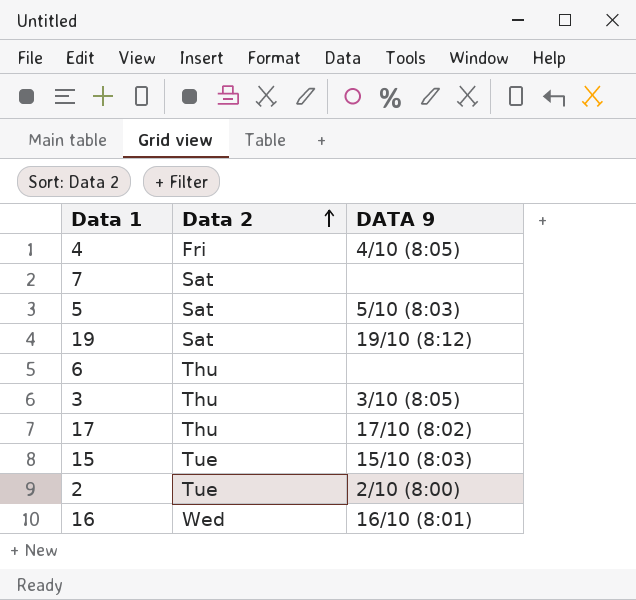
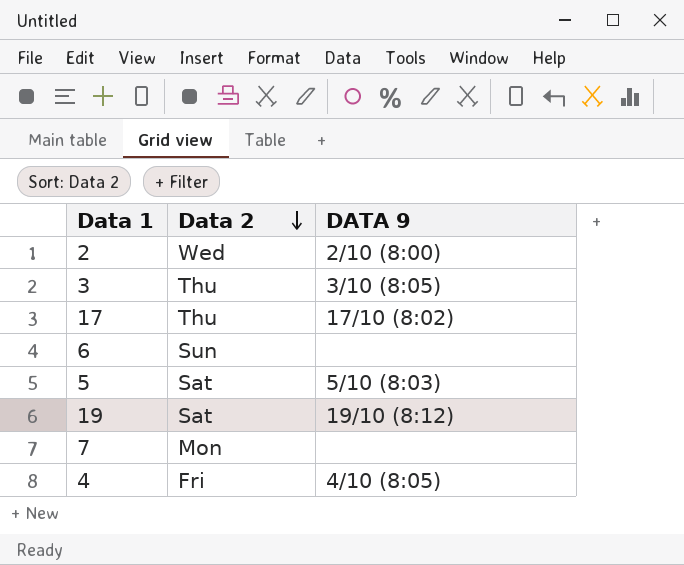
row order: Data 2 ascending -> Data 2 descending
row 15: Tue | 15/10 (8:03) -> none
row 16: Wed | 16/10 (8:01) -> none
2 | Data 2: Tue -> Wed
6 | Data 2: Thu -> Sun
7 | Data 2: Sat -> Mon

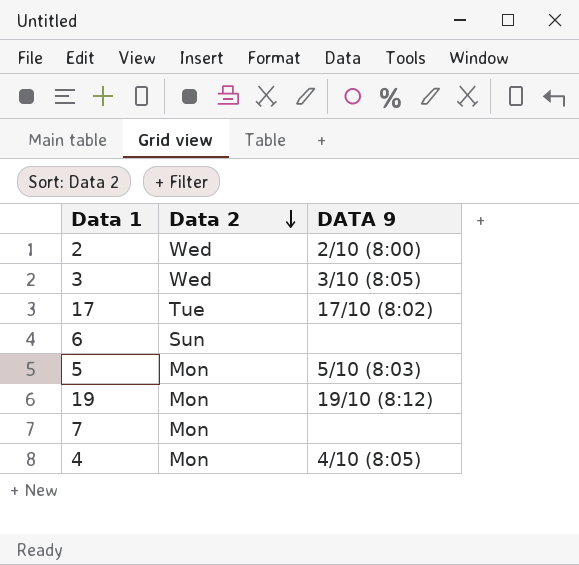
3 | Data 2: Thu -> Wed
17 | Data 2: Thu -> Tue
5 | Data 2: Sat -> Mon
19 | Data 2: Sat -> Mon
4 | Data 2: Fri -> Mon

